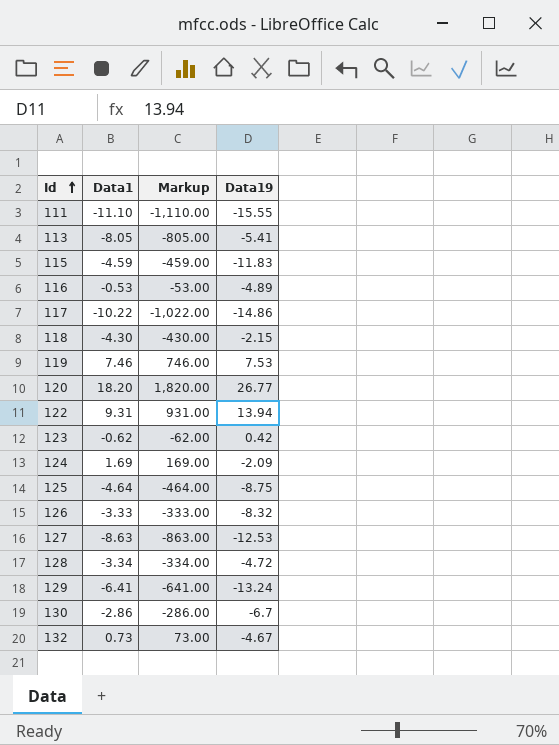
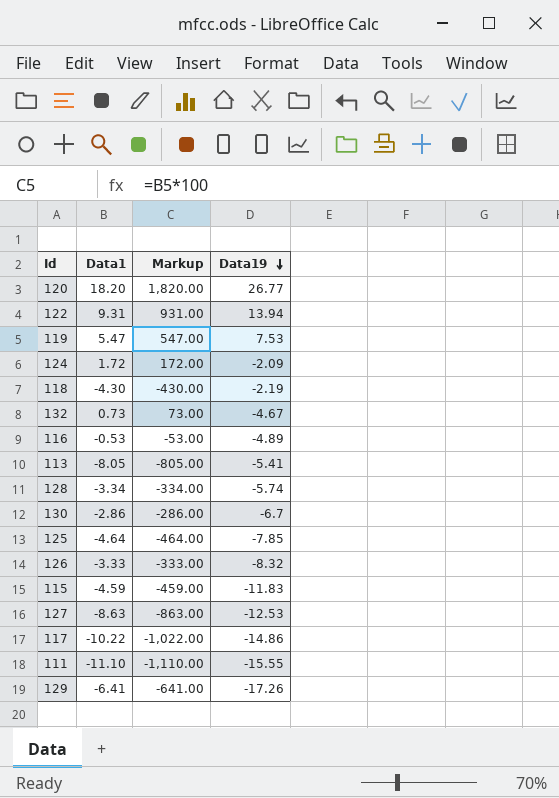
row order: Id ascending -> Data19 descending
row 123: -0.62 | -62.00 | 0.42 -> none
119 | Data1: 7.46 -> 5.47
119 | Markup: 746.00 -> 547.00
124 | Data1: 1.69 -> 1.72
124 | Markup: 169.00 -> 172.00
118 | Data19: -2.15 -> -2.19
128 | Data19: -4.72 -> -5.74
125 | Data19: -8.75 -> -7.85
129 | Data19: -13.24 -> -17.26

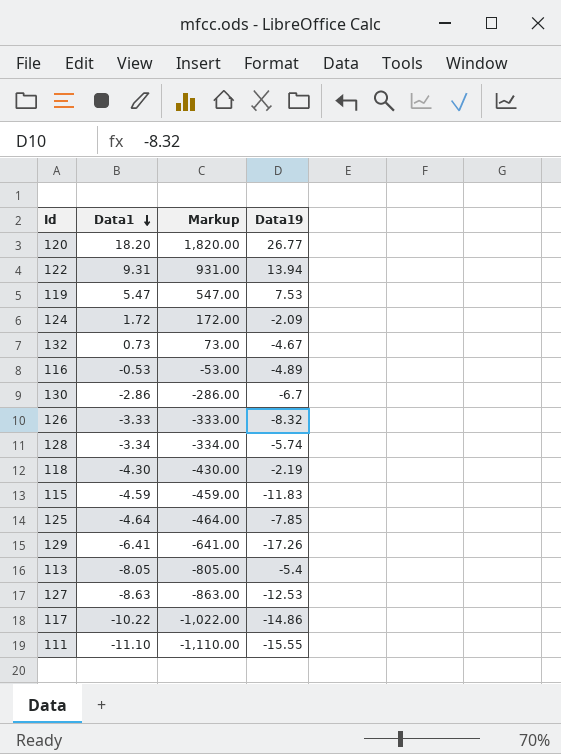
row order: Data19 descending -> Data1 descending
113 | Data19: -5.41 -> -5.4

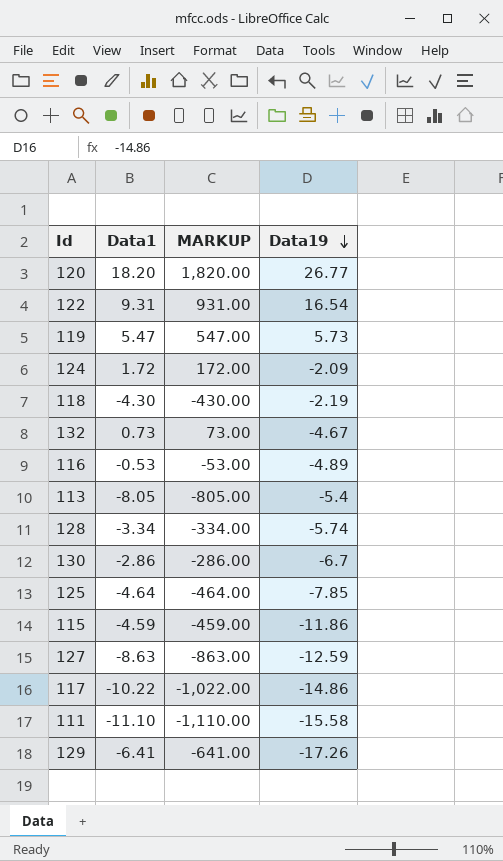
row order: Data1 descending -> Data19 descending
column name: Markup -> MARKUP
row 126: -3.33 | -333.00 | -8.32 -> none
122 | Data19: 13.94 -> 16.54
119 | Data19: 7.53 -> 5.73
115 | Data19: -11.83 -> -11.86
127 | Data19: -12.53 -> -12.59
111 | Data19: -15.55 -> -15.58

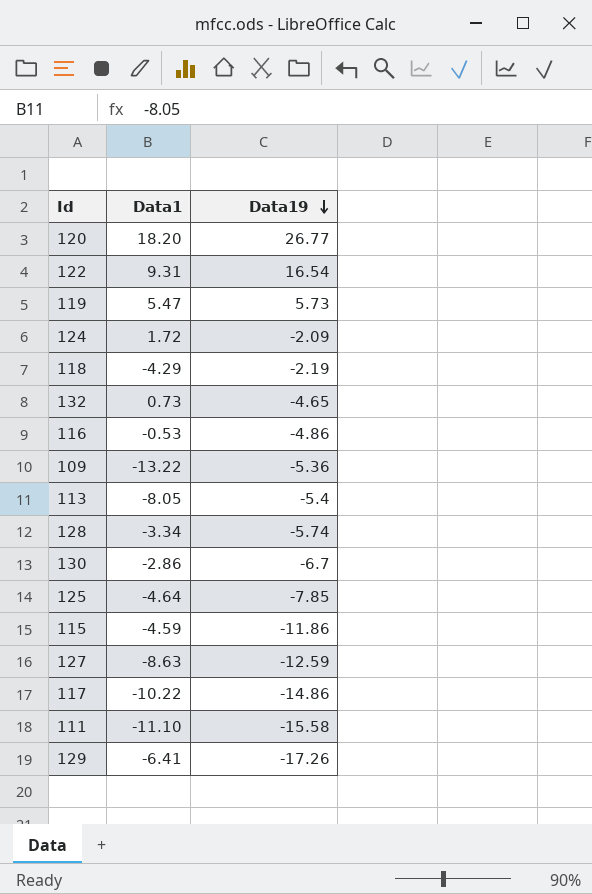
column MARKUP | formula: [Data1] * 100 -> none
118 | Data1: -4.30 -> -4.29
132 | Data19: -4.67 -> -4.65
116 | Data19: -4.89 -> -4.86
row 109: none -> -13.22 | -5.36

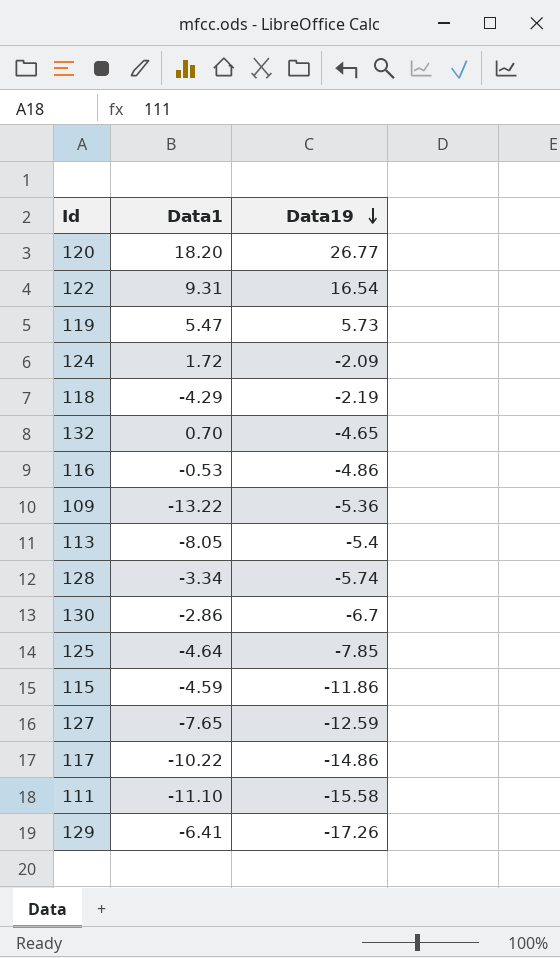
132 | Data1: 0.73 -> 0.70
127 | Data1: -8.63 -> -7.65

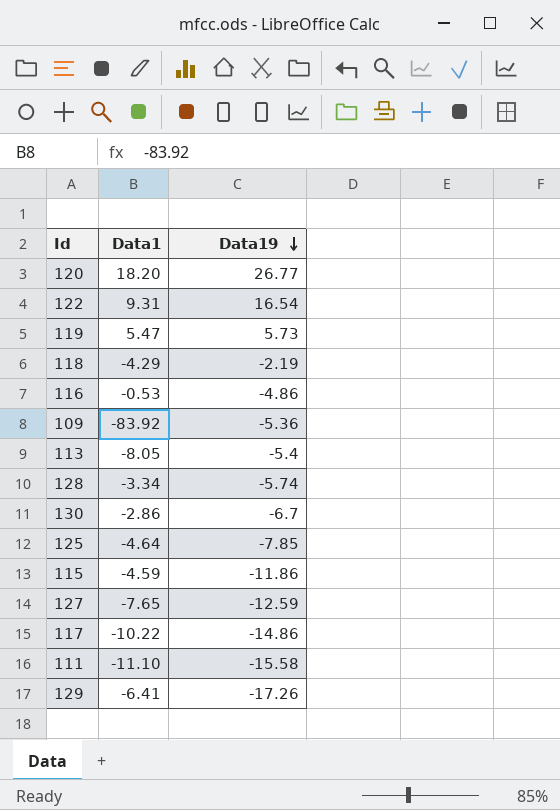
row 124: 1.72 | -2.09 -> none
row 132: 0.70 | -4.65 -> none
109 | Data1: -13.22 -> -83.92

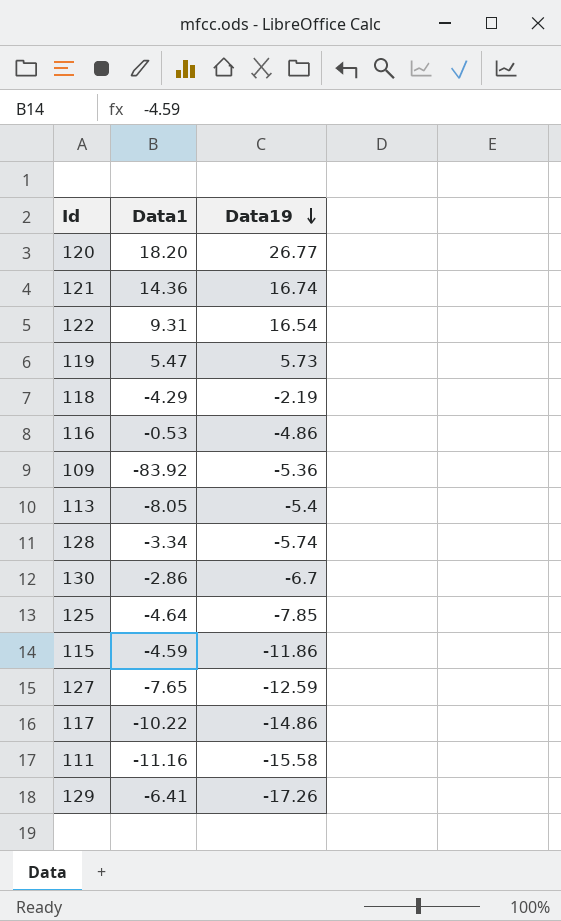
row 121: none -> 14.36 | 16.74
111 | Data1: -11.10 -> -11.16

